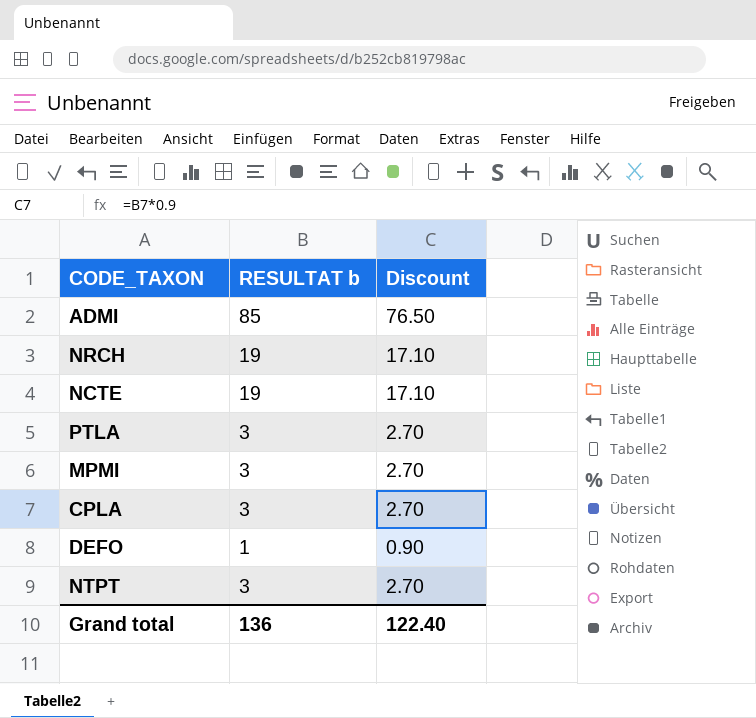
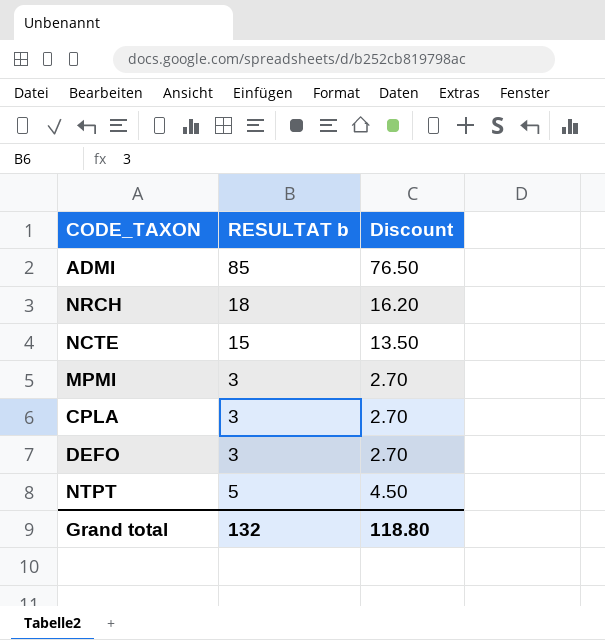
row PTLA: 3 | 2.70 -> none
NRCH | RESULTAT b: 19 -> 18
NRCH | Discount: 17.10 -> 16.20
NCTE | RESULTAT b: 19 -> 15
NCTE | Discount: 17.10 -> 13.50
DEFO | RESULTAT b: 1 -> 3
DEFO | Discount: 0.90 -> 2.70
NTPT | RESULTAT b: 3 -> 5
NTPT | Discount: 2.70 -> 4.50
Grand total | RESULTAT b: 136 -> 132
Grand total | Discount: 122.40 -> 118.80

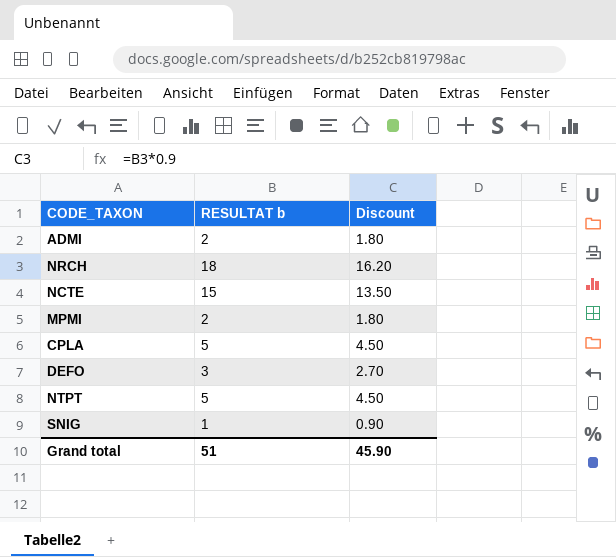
ADMI | RESULTAT b: 85 -> 2
ADMI | Discount: 76.50 -> 1.80
MPMI | RESULTAT b: 3 -> 2
MPMI | Discount: 2.70 -> 1.80
CPLA | RESULTAT b: 3 -> 5
CPLA | Discount: 2.70 -> 4.50
row SNIG: none -> 1 | 0.90
Grand total | RESULTAT b: 132 -> 51
Grand total | Discount: 118.80 -> 45.90

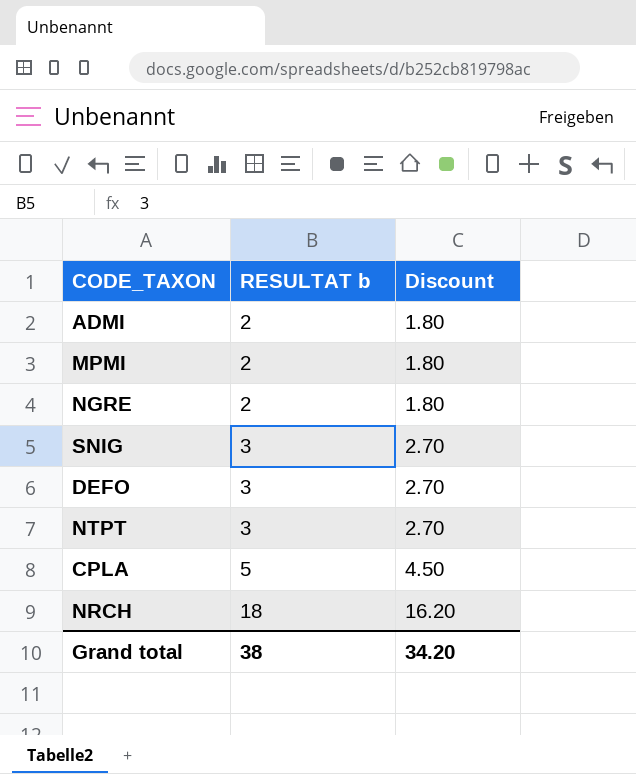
row order: none -> RESULTAT b ascending
row NCTE: 15 | 13.50 -> none
row NGRE: none -> 2 | 1.80
SNIG | RESULTAT b: 1 -> 3
SNIG | Discount: 0.90 -> 2.70
NTPT | RESULTAT b: 5 -> 3
NTPT | Discount: 4.50 -> 2.70
Grand total | RESULTAT b: 51 -> 38
Grand total | Discount: 45.90 -> 34.20

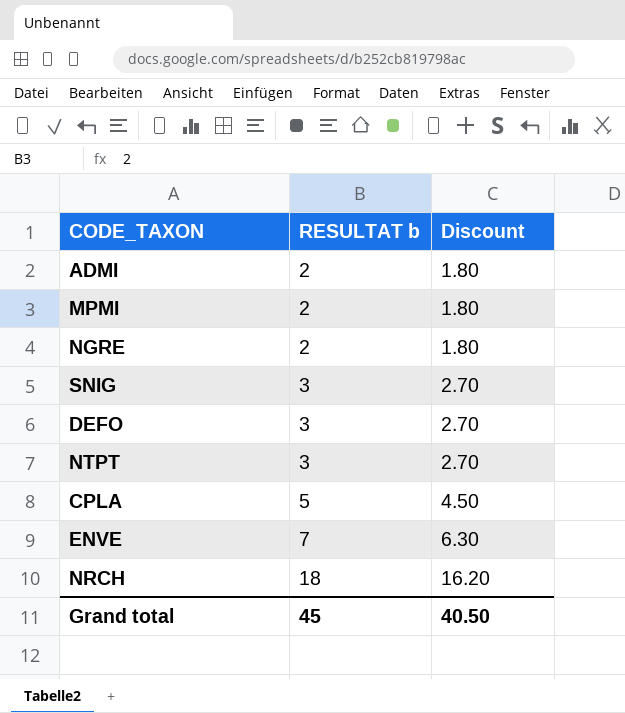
row ENVE: none -> 7 | 6.30
Grand total | RESULTAT b: 38 -> 45
Grand total | Discount: 34.20 -> 40.50

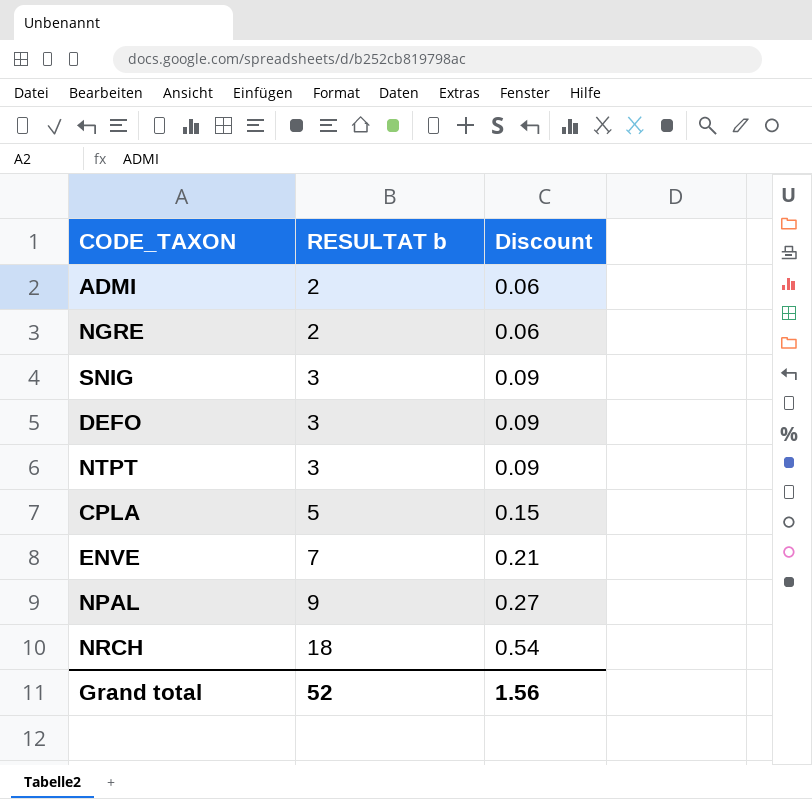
column Discount | formula: [RESULTAT b] * 0.9 -> [RESULTAT b] * 0.03
row MPMI: 2 | 1.80 -> none
row NPAL: none -> 9 | 0.27
Grand total | RESULTAT b: 45 -> 52
Grand total | Discount: 40.50 -> 1.56

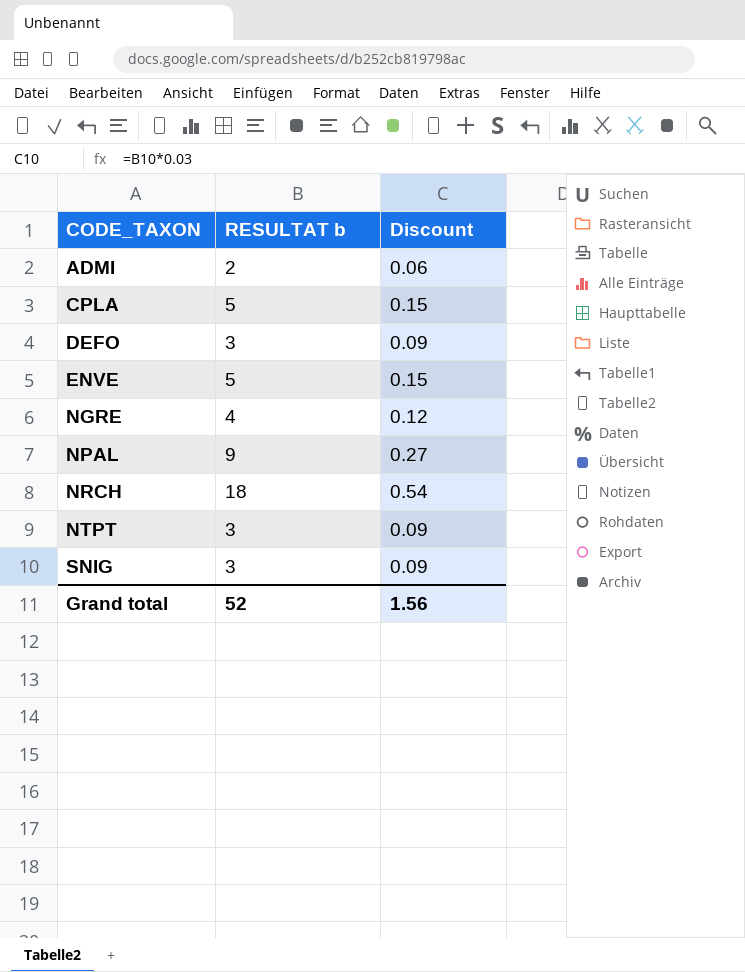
row order: RESULTAT b ascending -> CODE_TAXON ascending
ENVE | RESULTAT b: 7 -> 5
ENVE | Discount: 0.21 -> 0.15
NGRE | RESULTAT b: 2 -> 4
NGRE | Discount: 0.06 -> 0.12

